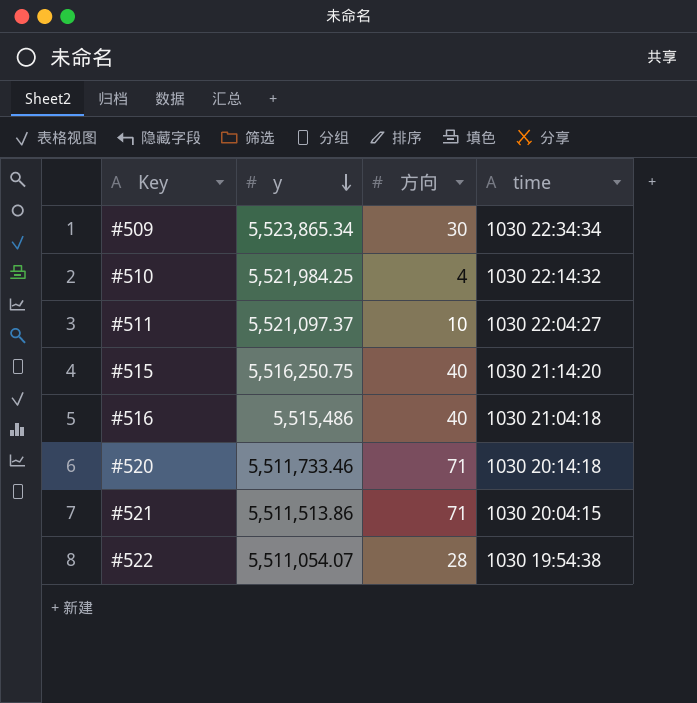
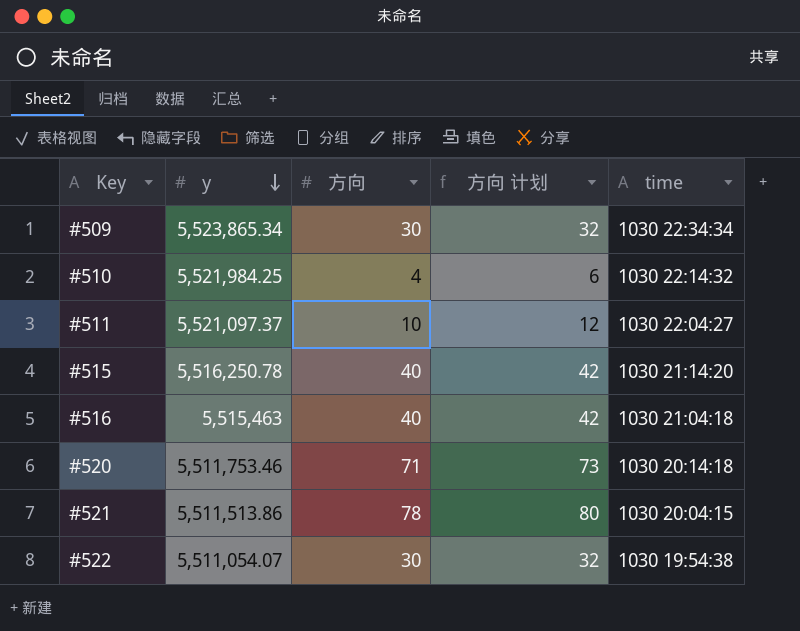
column 方向 计划 | formula: none -> [方向] + 2
#515 | y: 5,516,250.75 -> 5,516,250.78
#516 | y: 5,515,486 -> 5,515,463
#520 | y: 5,511,733.46 -> 5,511,753.46
#521 | 方向: 71 -> 78
#522 | 方向: 28 -> 30

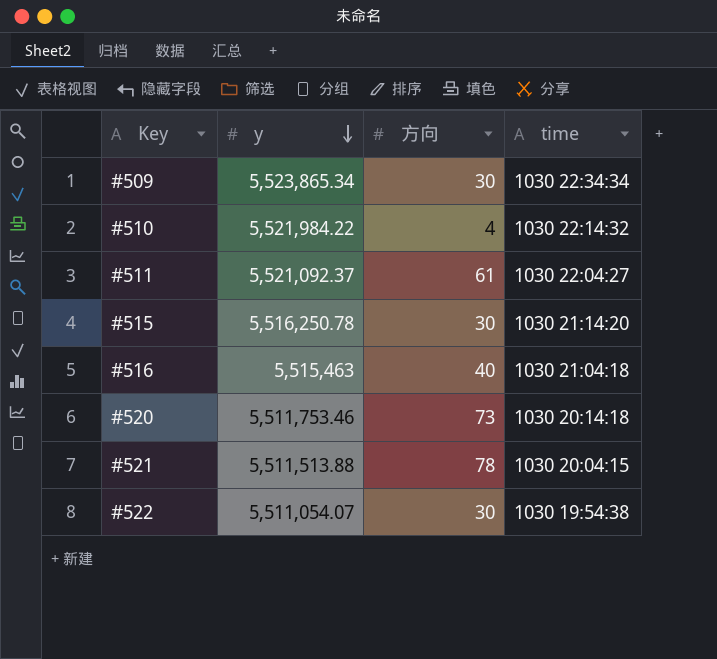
column 方向 计划 | formula: [方向] + 2 -> none
#510 | y: 5,521,984.25 -> 5,521,984.22
#511 | y: 5,521,097.37 -> 5,521,092.37
#511 | 方向: 10 -> 61
#515 | 方向: 40 -> 30
#520 | 方向: 71 -> 73
#521 | y: 5,511,513.86 -> 5,511,513.88

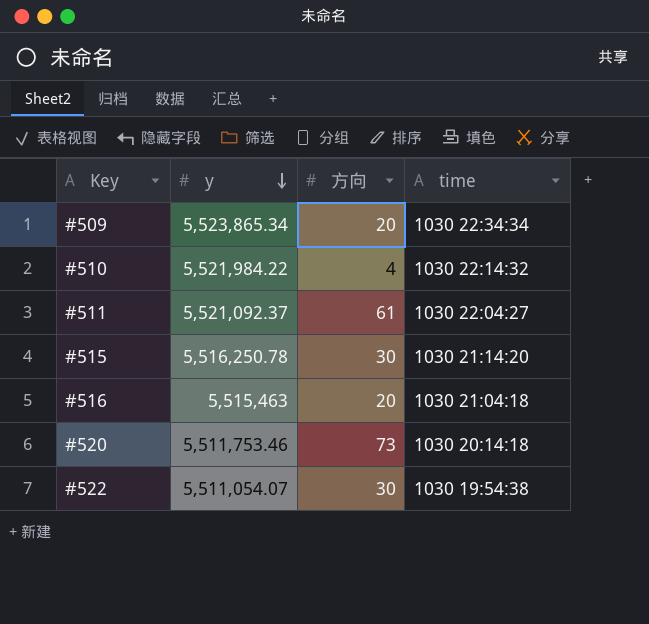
row #521: 5,511,513.88 | 78 | 1030 20:04:15 -> none
#509 | 方向: 30 -> 20
#516 | 方向: 40 -> 20

